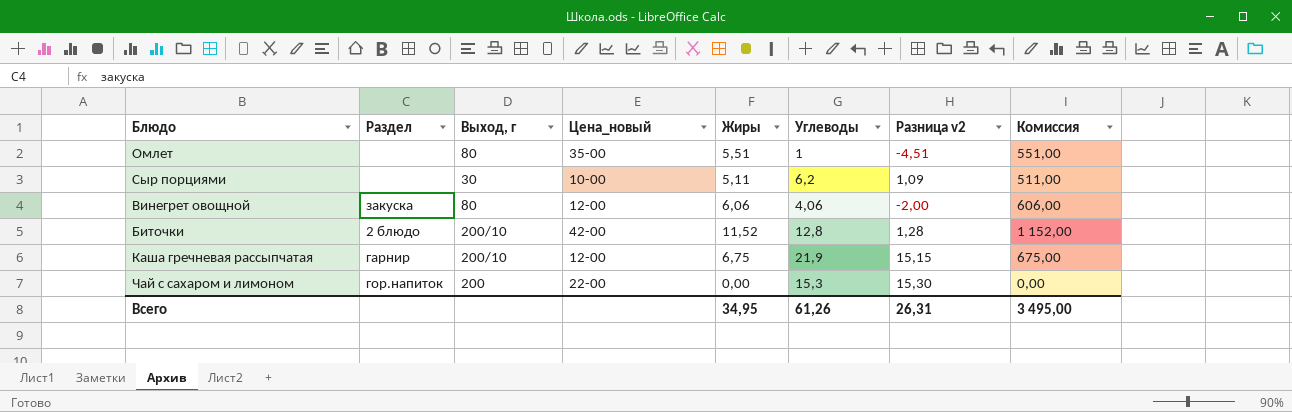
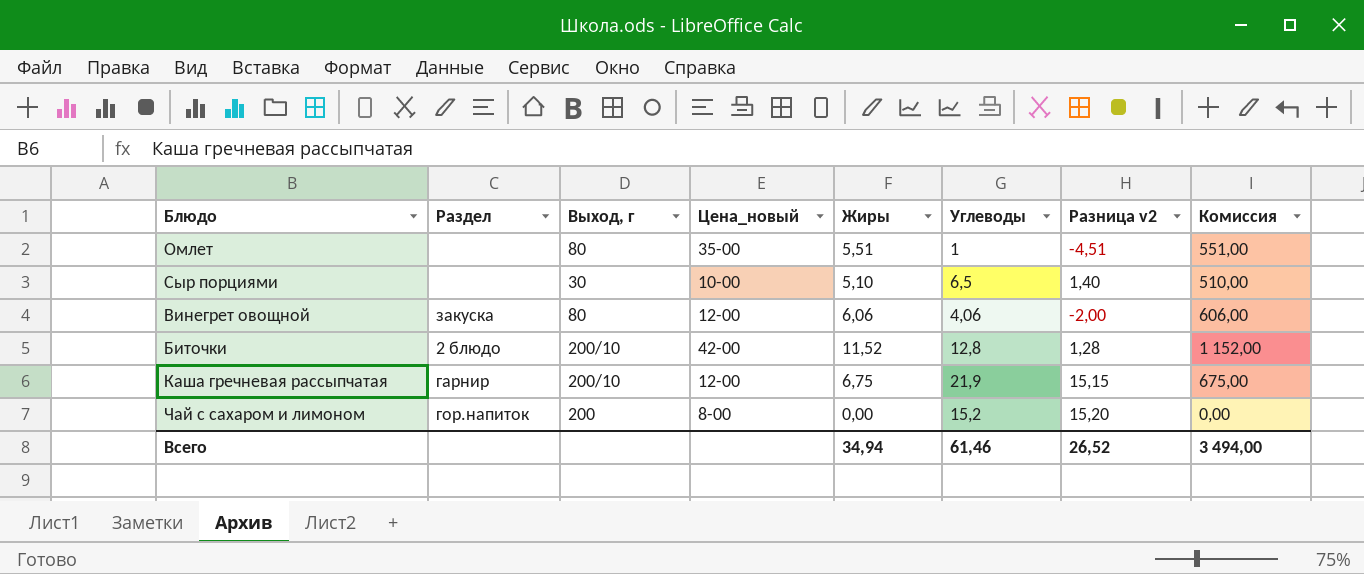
Сыр порциями | Жиры: 5,11 -> 5,10
Сыр порциями | Углеводы: 6,2 -> 6,5
Сыр порциями | Разница v2: 1,09 -> 1,40
Сыр порциями | Комиссия: 511,00 -> 510,00
Чай с сахаром и лимоном | Цена_новый: 22-00 -> 8-00
Чай с сахаром и лимоном | Углеводы: 15,3 -> 15,2
Чай с сахаром и лимоном | Разница v2: 15,30 -> 15,20
Всего | Жиры: 34,95 -> 34,94
Всего | Углеводы: 61,26 -> 61,46
Всего | Разница v2: 26,31 -> 26,52
Всего | Комиссия: 3 495,00 -> 3 494,00

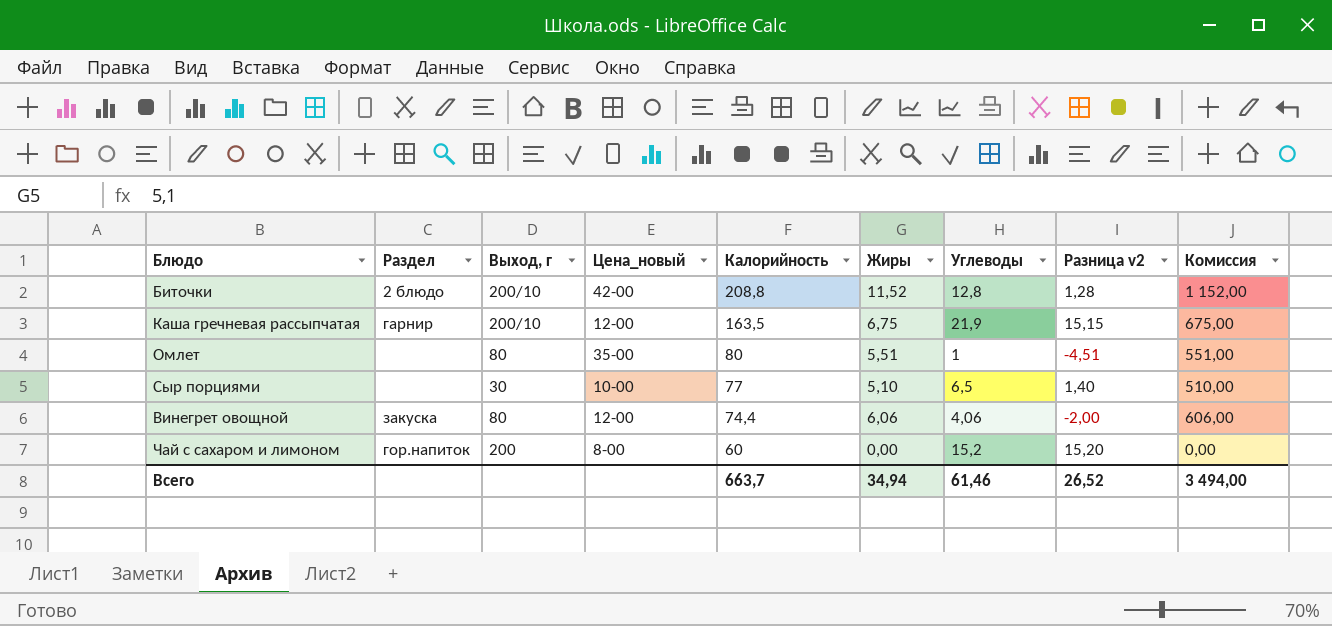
row order: none -> Калорийность descending
column Калорийность | position: none -> 5

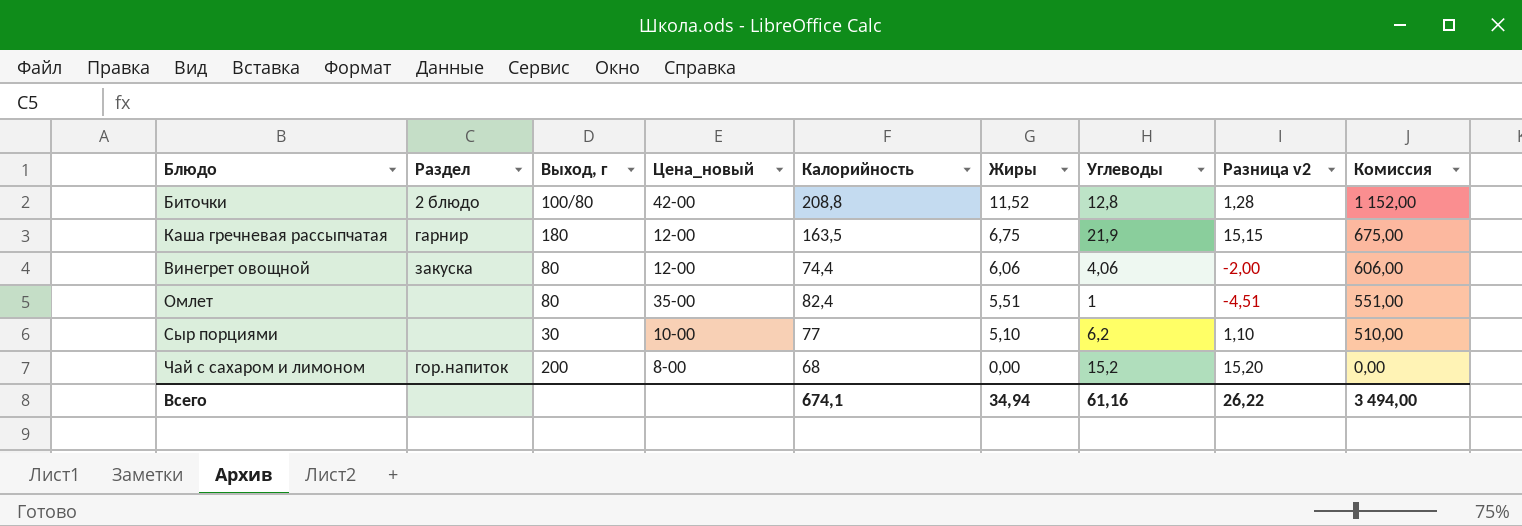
row order: Калорийность descending -> Жиры descending
Биточки | Выход, г: 200/10 -> 100/80
Каша гречневая рассыпчатая | Выход, г: 200/10 -> 180
Омлет | Калорийность: 80 -> 82,4
Сыр порциями | Углеводы: 6,5 -> 6,2
Сыр порциями | Разница v2: 1,40 -> 1,10
Чай с сахаром и лимоном | Калорийность: 60 -> 68
Всего | Калорийность: 663,7 -> 674,1
Всего | Углеводы: 61,46 -> 61,16
Всего | Разница v2: 26,52 -> 26,22

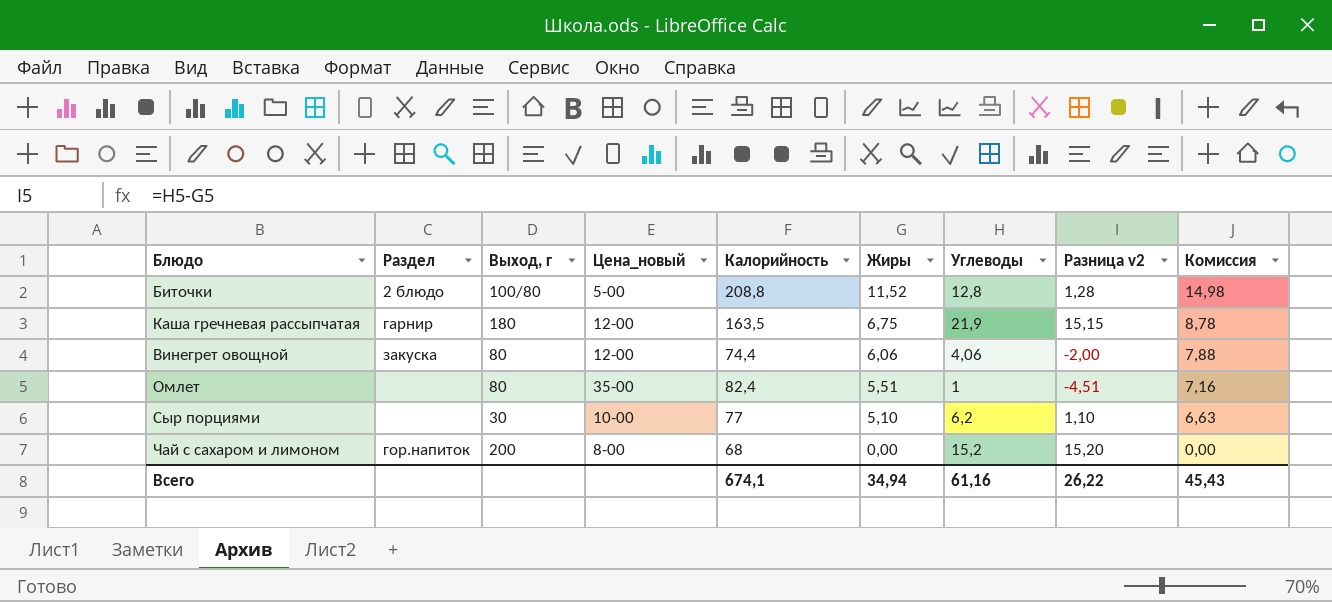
column Комиссия | formula: [Жиры] * 100 -> [Жиры] * 1,3
Биточки | Цена_новый: 42-00 -> 5-00
Всего | Комиссия: 3 494,00 -> 45,43

